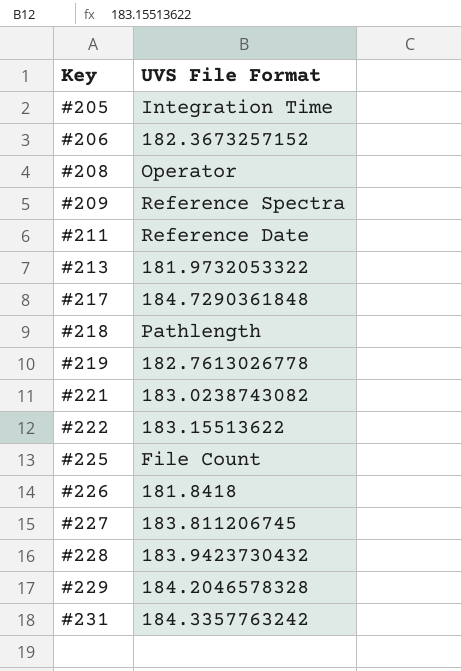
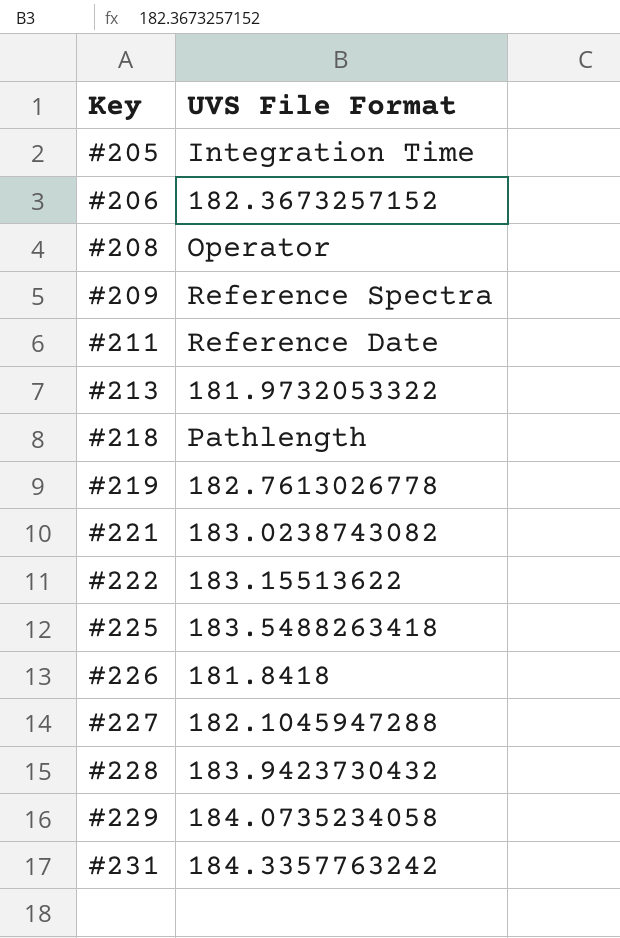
row #217: 184.7290361848 -> none
#225 | UVS File Format: File Count -> 183.5488263418
#227 | UVS File Format: 183.811206745 -> 182.1045947288
#229 | UVS File Format: 184.2046578328 -> 184.0735234058

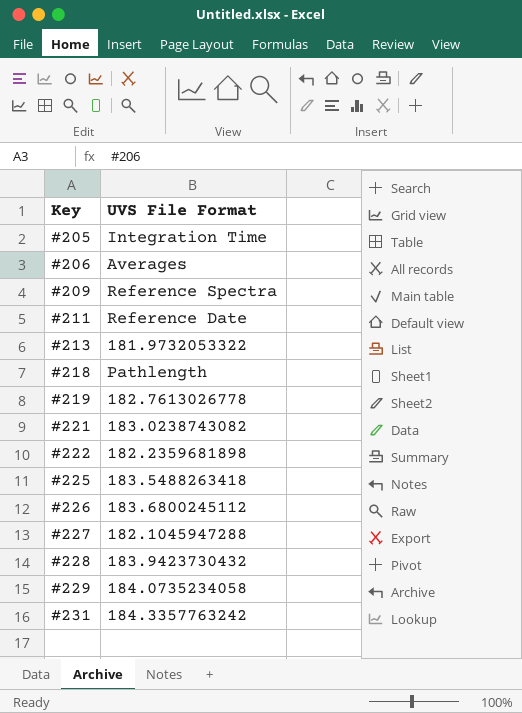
row #208: Operator -> none
#206 | UVS File Format: 182.3673257152 -> Averages
#222 | UVS File Format: 183.15513622 -> 182.2359681898
#226 | UVS File Format: 181.8418 -> 183.6800245112

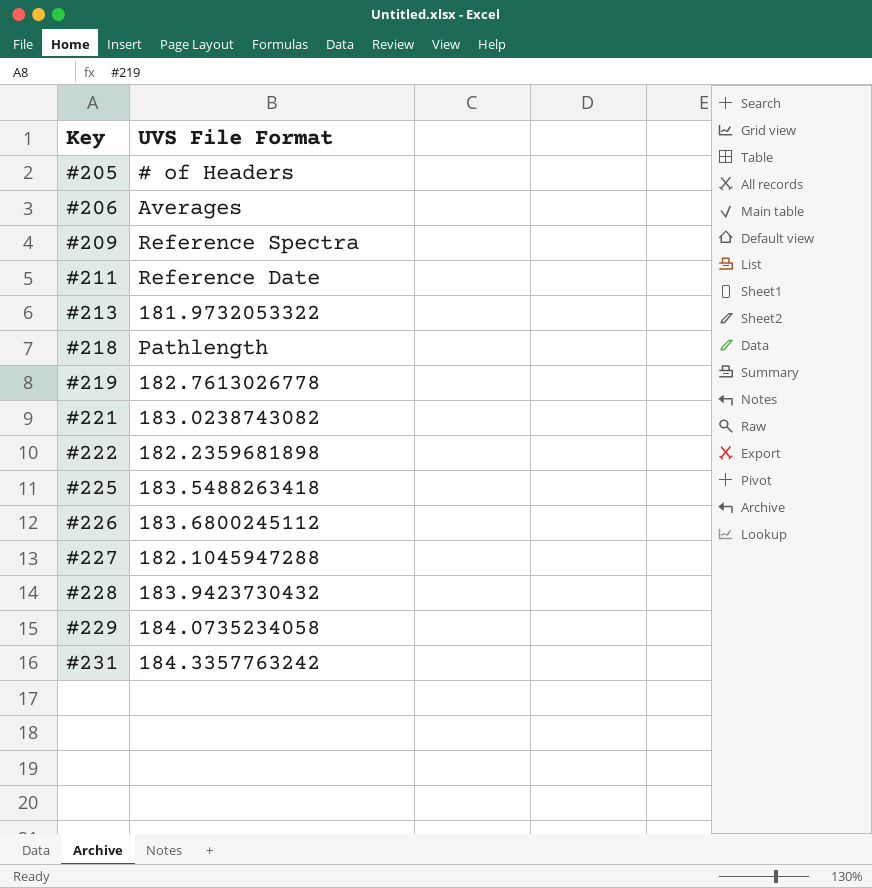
#205 | UVS File Format: Integration Time -> # of Headers

